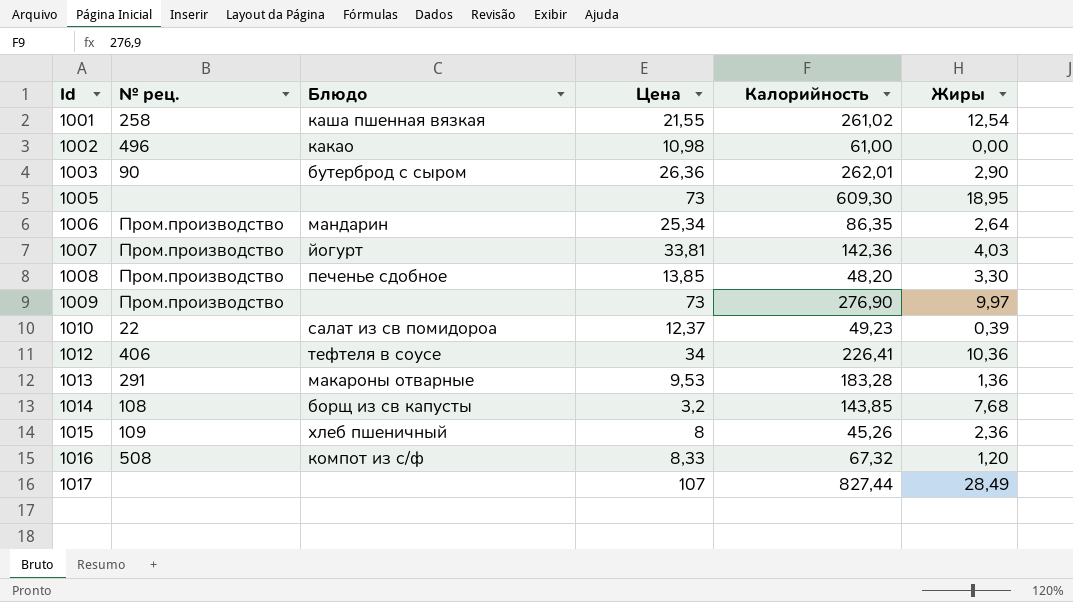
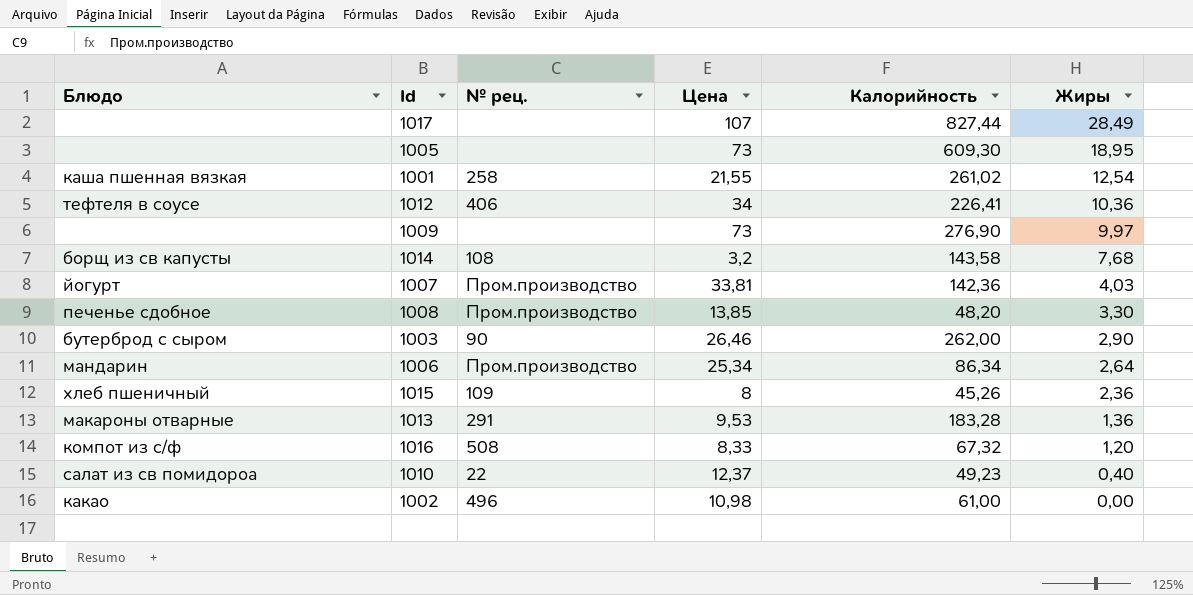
row order: Id ascending -> Жиры descending
column Блюдо | position: 3 -> 1
1009 | № рец.: Пром.производство -> none
1014 | Калорийность: 143,85 -> 143,58
1003 | Цена: 26,36 -> 26,46
1003 | Калорийность: 262,01 -> 262,00
1006 | Калорийность: 86,35 -> 86,34
1010 | Жиры: 0,39 -> 0,40

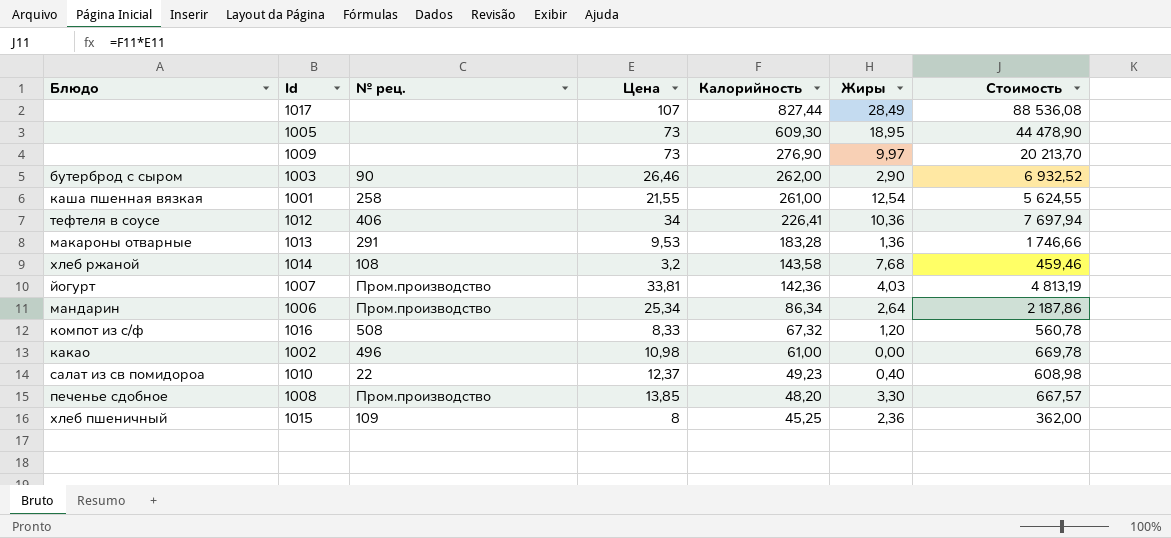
row order: Жиры descending -> Калорийность descending
column Стоимость | formula: none -> [Цена] * [Калорийность]
1001 | Калорийность: 261,02 -> 261,00
1014 | Блюдо: борщ из св капусты -> хлеб ржаной
1015 | Калорийность: 45,26 -> 45,25

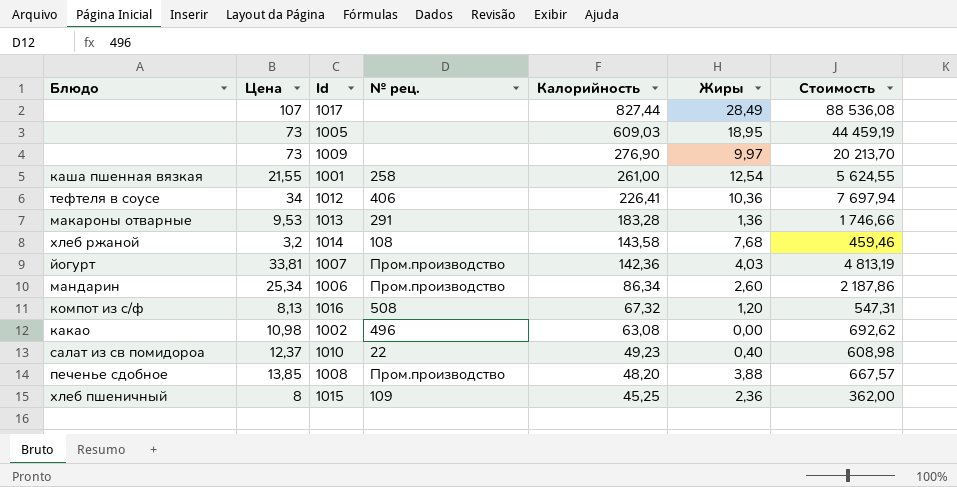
column Цена | position: 4 -> 2
row 1003: бутерброд с сыром | 90 | 26,46 | 262,00 | 2,90 | 6 932,52 -> none
1005 | Калорийность: 609,30 -> 609,03
1005 | Стоимость: 44 478,90 -> 44 459,19
1006 | Жиры: 2,64 -> 2,60
1016 | Цена: 8,33 -> 8,13
1016 | Стоимость: 560,78 -> 547,31
1002 | Калорийность: 61,00 -> 63,08
1002 | Стоимость: 669,78 -> 692,62
1008 | Жиры: 3,30 -> 3,88

